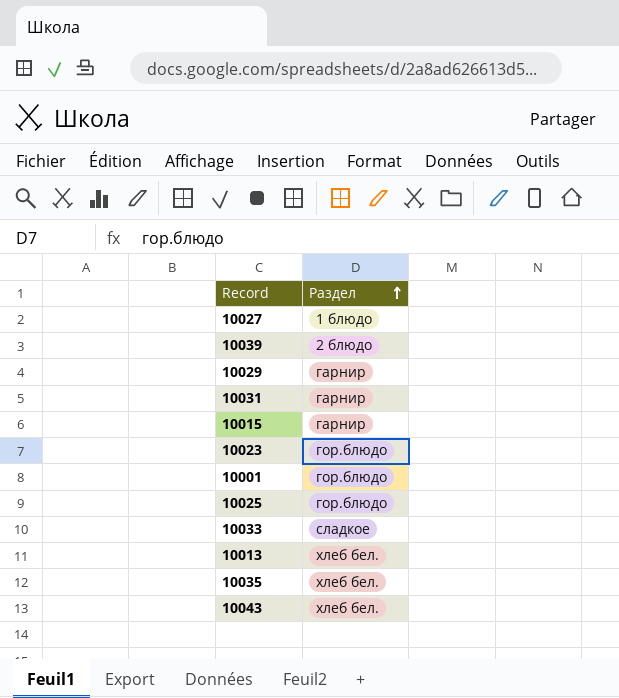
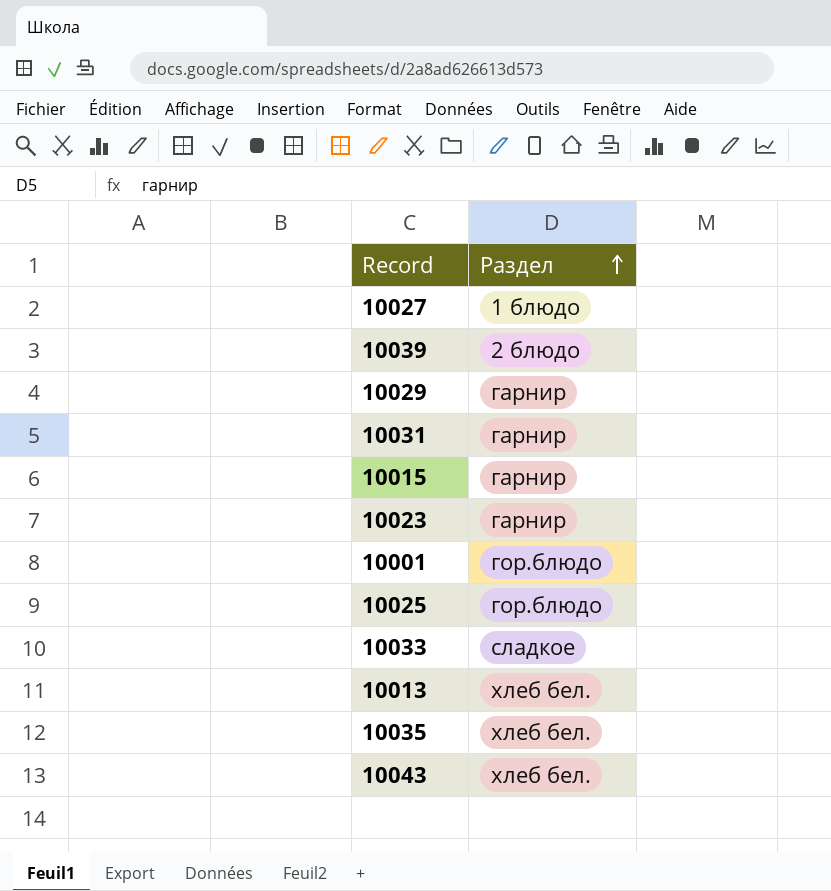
10023 | Раздел: гор.блюдо -> гарнир

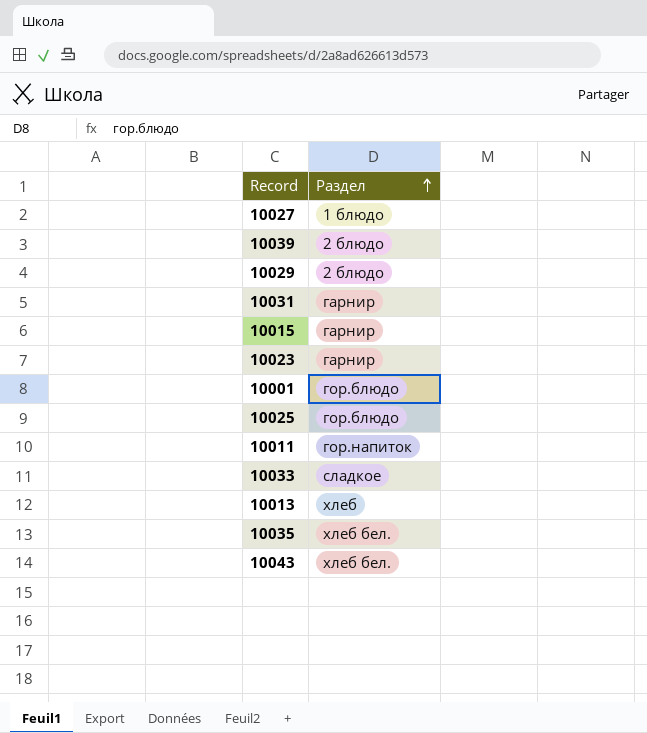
10029 | Раздел: гарнир -> 2 блюдо
row 10011: none -> гор.напиток
10013 | Раздел: хлеб бел. -> хлеб

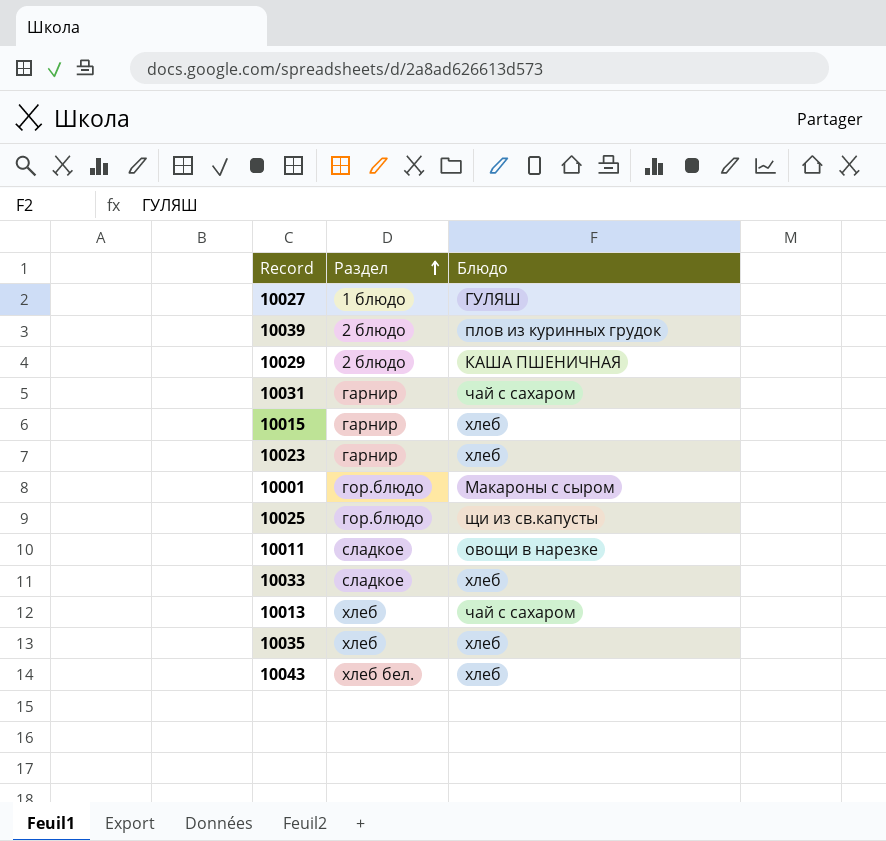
column Блюдо | position: none -> 3
10011 | Раздел: гор.напиток -> сладкое
10035 | Раздел: хлеб бел. -> хлеб

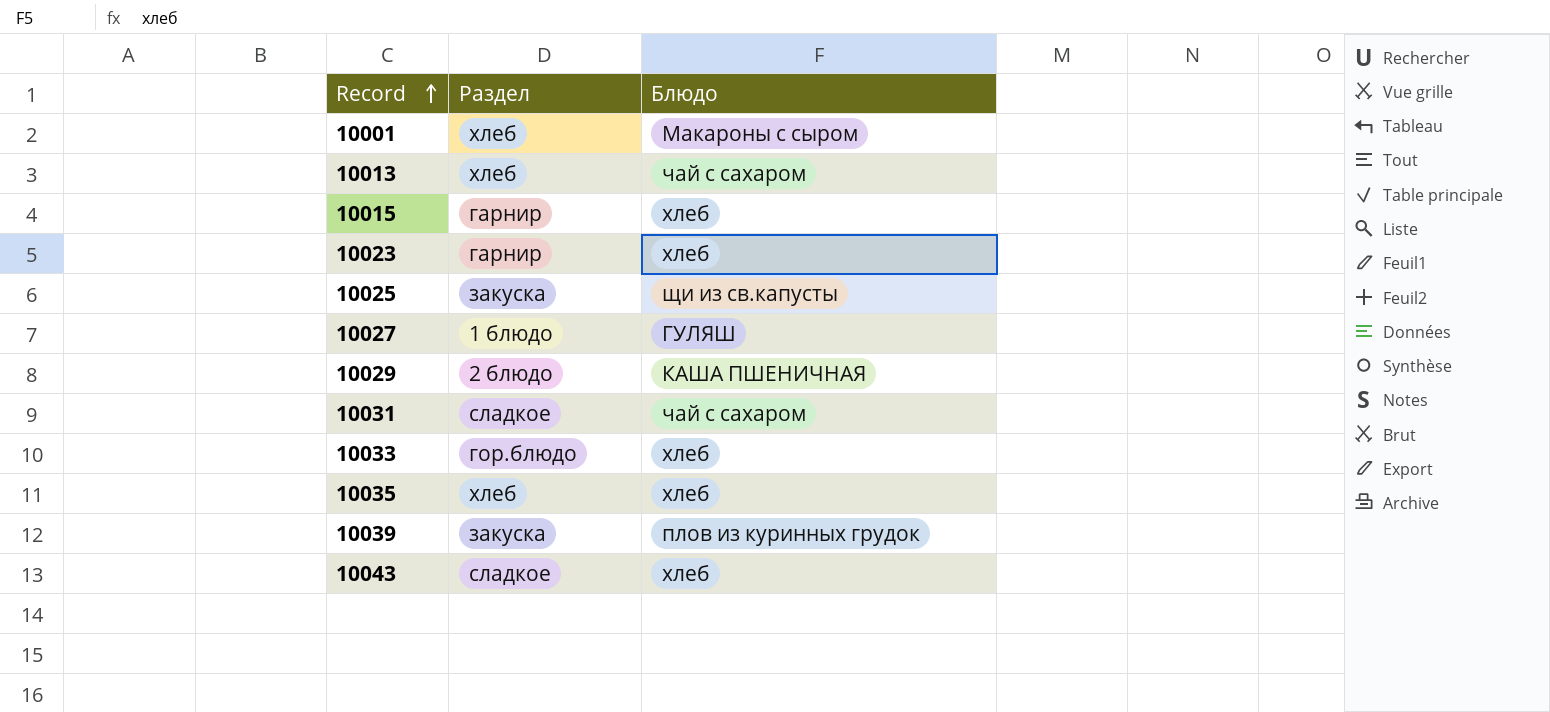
row order: Раздел ascending -> Record ascending
row 10011: сладкое | овощи в нарезке -> none
10001 | Раздел: гор.блюдо -> хлеб
10025 | Раздел: гор.блюдо -> закуска
10031 | Раздел: гарнир -> сладкое
10033 | Раздел: сладкое -> гор.блюдо
10039 | Раздел: 2 блюдо -> закуска
10043 | Раздел: хлеб бел. -> сладкое

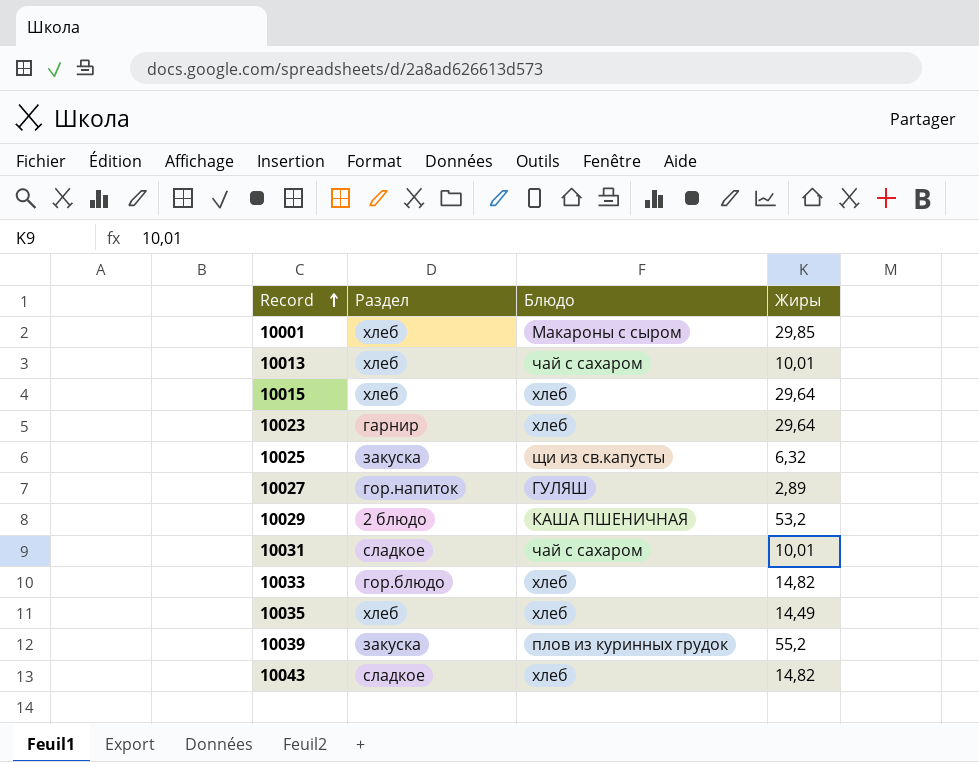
column Жиры | position: none -> 4
10015 | Раздел: гарнир -> хлеб
10027 | Раздел: 1 блюдо -> гор.напиток

